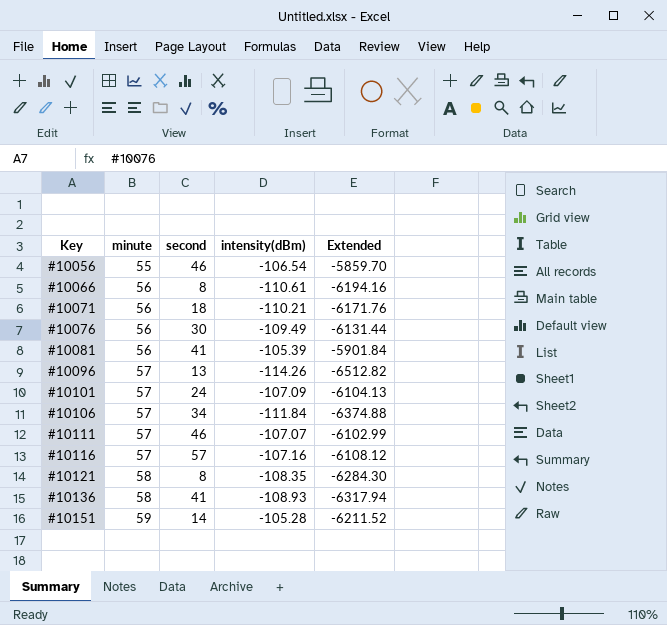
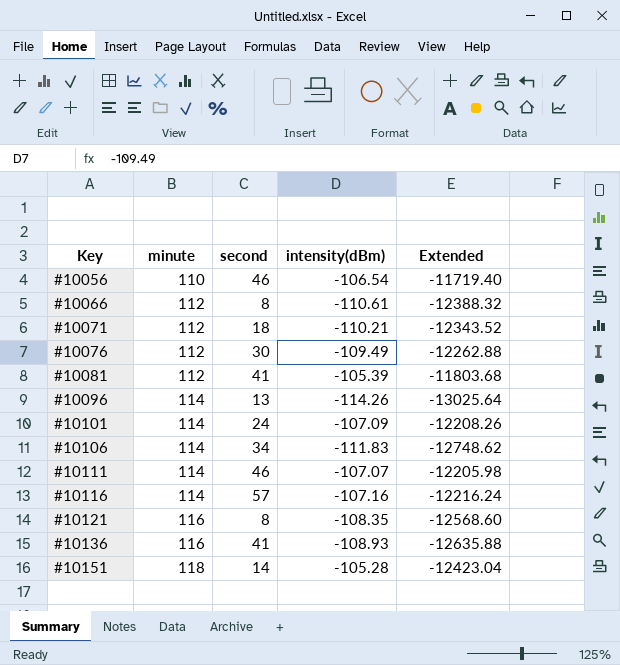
#10056 | minute: 55 -> 110
#10056 | Extended: -5859.70 -> -11719.40
#10066 | minute: 56 -> 112
#10066 | Extended: -6194.16 -> -12388.32
#10071 | minute: 56 -> 112
#10071 | Extended: -6171.76 -> -12343.52
#10076 | minute: 56 -> 112
#10076 | Extended: -6131.44 -> -12262.88
#10081 | minute: 56 -> 112
#10081 | Extended: -5901.84 -> -11803.68
#10096 | minute: 57 -> 114
#10096 | Extended: -6512.82 -> -13025.64
#10101 | minute: 57 -> 114
#10101 | Extended: -6104.13 -> -12208.26
#10106 | minute: 57 -> 114
#10106 | intensity(dBm): -111.84 -> -111.83
#10106 | Extended: -6374.88 -> -12748.62
#10111 | minute: 57 -> 114
#10111 | Extended: -6102.99 -> -12205.98
#10116 | minute: 57 -> 114
#10116 | Extended: -6108.12 -> -12216.24
#10121 | minute: 58 -> 116
#10121 | Extended: -6284.30 -> -12568.60
#10136 | minute: 58 -> 116
#10136 | Extended: -6317.94 -> -12635.88
#10151 | minute: 59 -> 118
#10151 | Extended: -6211.52 -> -12423.04

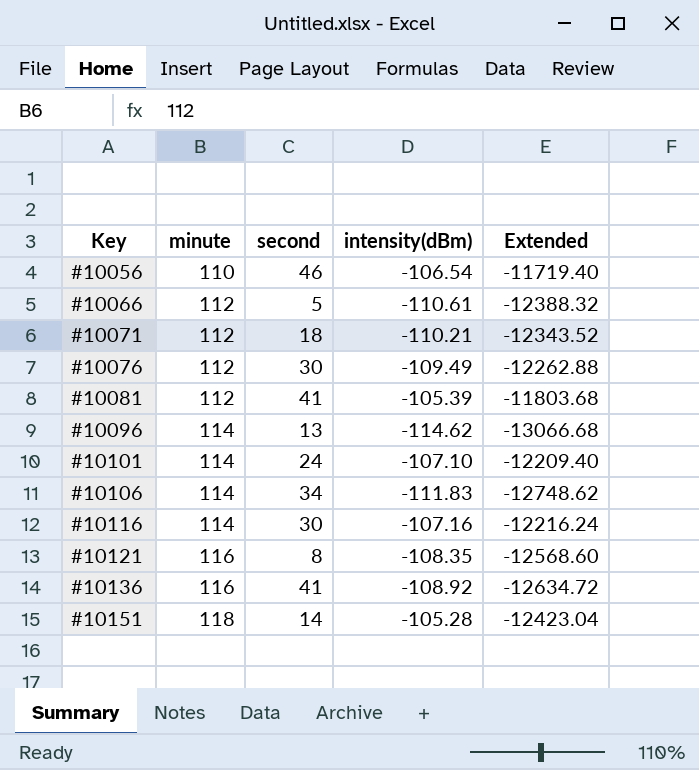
row #10111: 114 | 46 | -107.07 | -12205.98 -> none
#10066 | second: 8 -> 5
#10096 | intensity(dBm): -114.26 -> -114.62
#10096 | Extended: -13025.64 -> -13066.68
#10101 | intensity(dBm): -107.09 -> -107.10
#10101 | Extended: -12208.26 -> -12209.40
#10116 | second: 57 -> 30
#10136 | intensity(dBm): -108.93 -> -108.92
#10136 | Extended: -12635.88 -> -12634.72

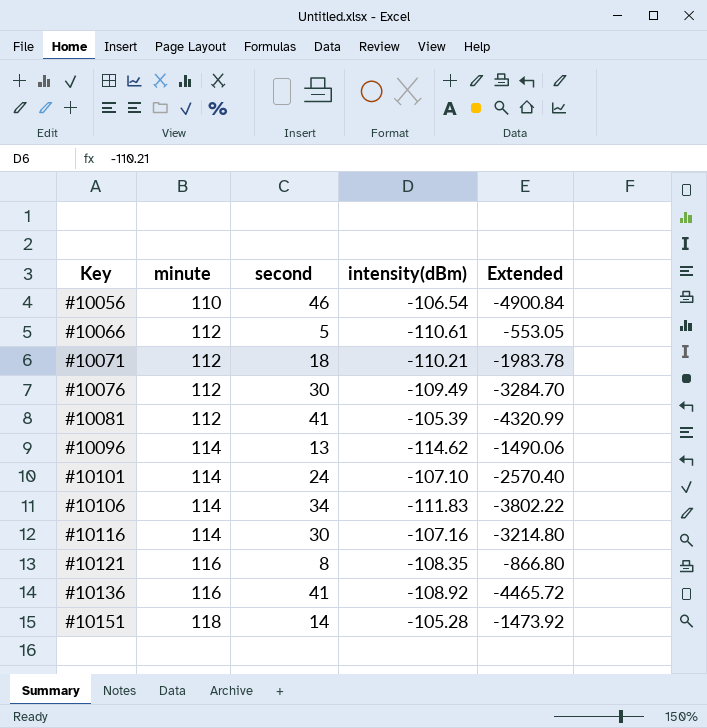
column Extended | formula: [minute] * [intensity(dBm)] -> [second] * [intensity(dBm)]

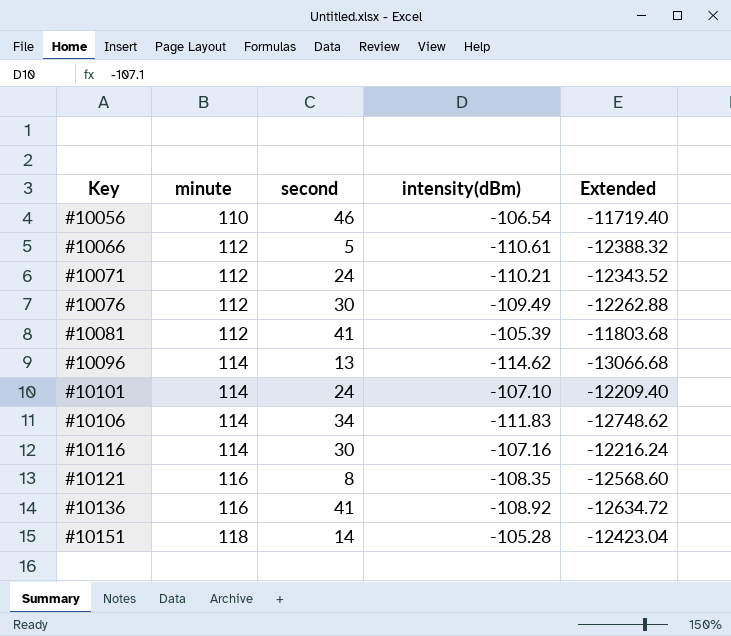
column Extended | formula: [second] * [intensity(dBm)] -> [minute] * [intensity(dBm)]
#10071 | second: 18 -> 24

